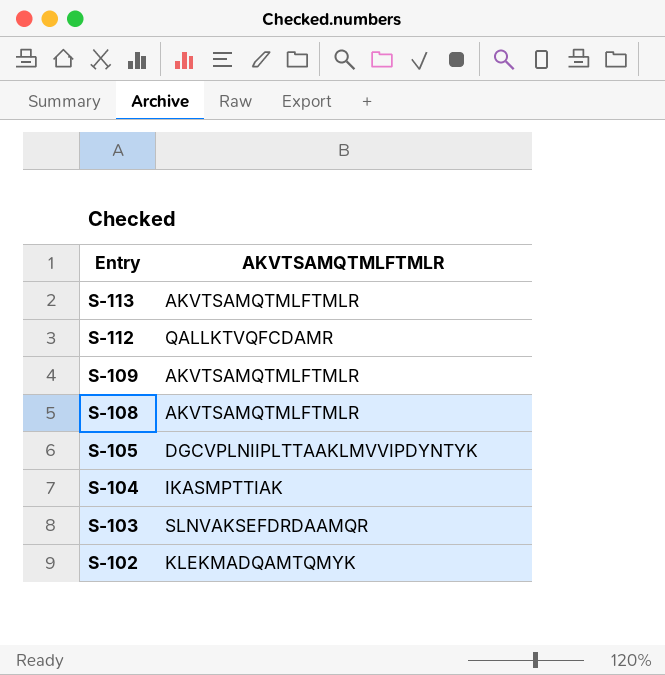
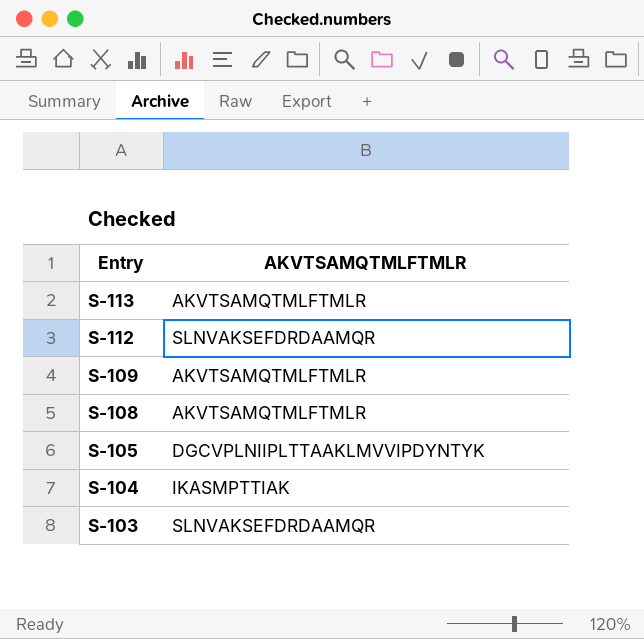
row S-102: KLEKMADQAMTQMYK -> none
S-112 | AKVTSAMQTMLFTMLR: QALLKTVQFCDAMR -> SLNVAKSEFDRDAAMQR

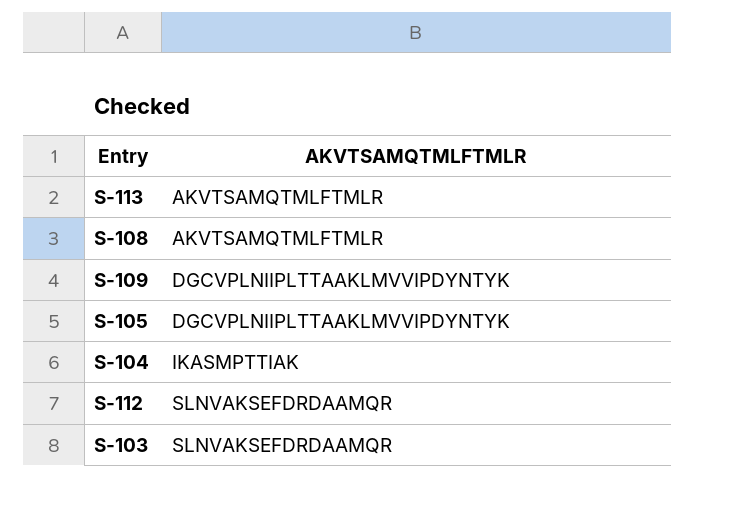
row order: Entry descending -> AKVTSAMQTMLFTMLR ascending
S-109 | AKVTSAMQTMLFTMLR: AKVTSAMQTMLFTMLR -> DGCVPLNIIPLTTAAKLMVVIPDYNTYK

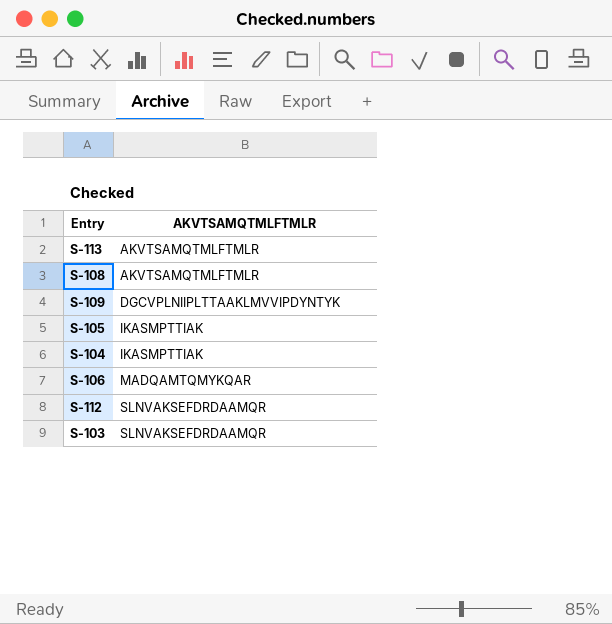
S-105 | AKVTSAMQTMLFTMLR: DGCVPLNIIPLTTAAKLMVVIPDYNTYK -> IKASMPTTIAK
row S-106: none -> MADQAMTQMYKQAR

